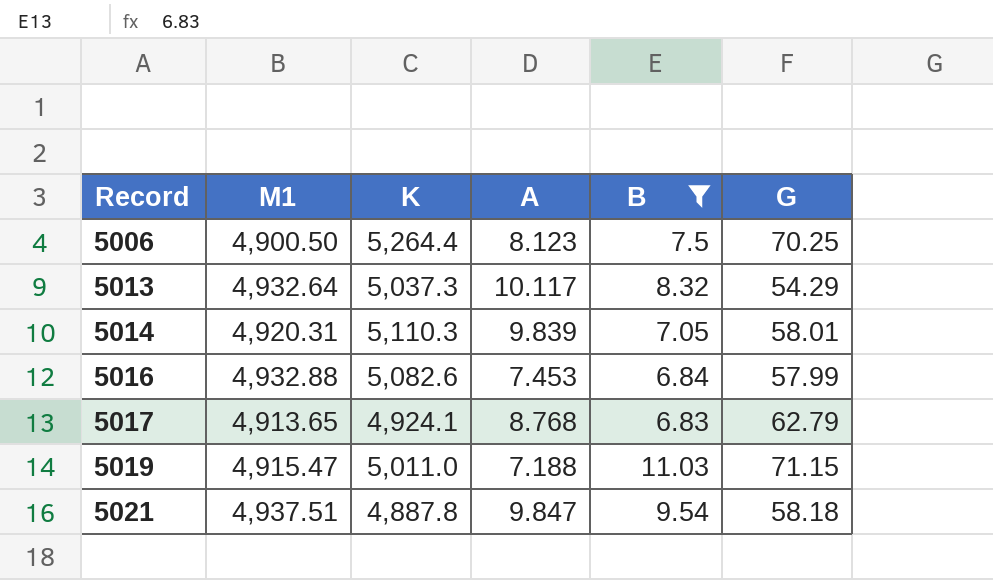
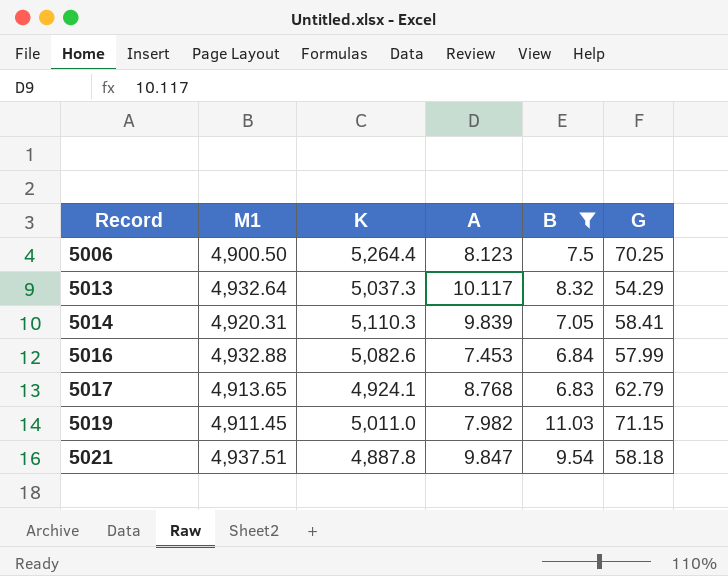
5014 | G: 58.01 -> 58.41
5019 | M1: 4,915.47 -> 4,911.45
5019 | A: 7.188 -> 7.982

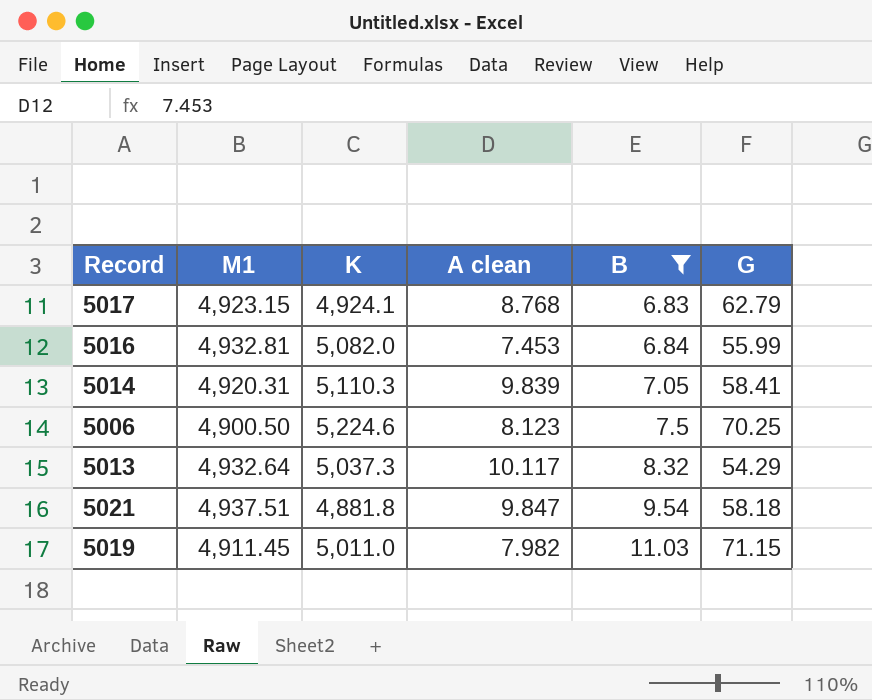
row order: Record ascending -> B ascending
column name: A -> A clean
5017 | M1: 4,913.65 -> 4,923.15
5016 | M1: 4,932.88 -> 4,932.81
5016 | K: 5,082.6 -> 5,082.0
5016 | G: 57.99 -> 55.99
5006 | K: 5,264.4 -> 5,224.6
5021 | K: 4,887.8 -> 4,881.8

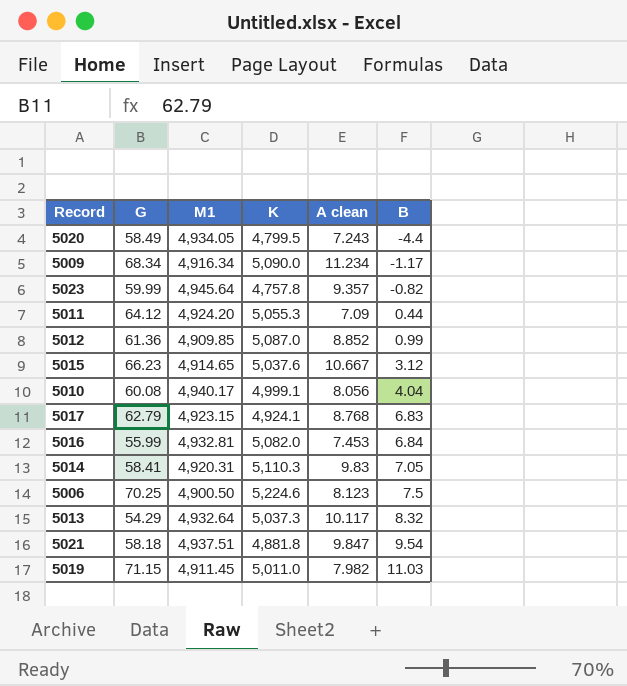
filter: B >= 6.83 -> none
column G | position: 6 -> 2
5014 | A clean: 9.839 -> 9.83

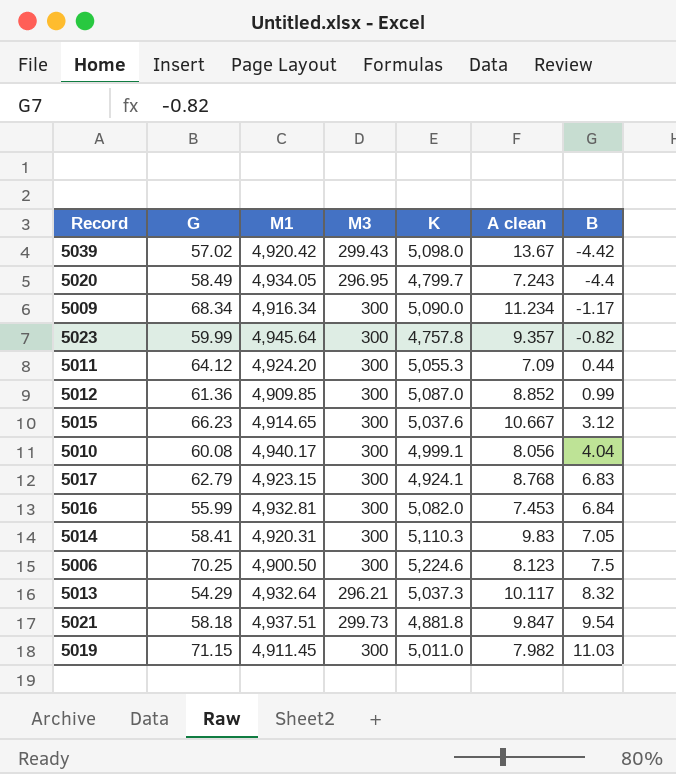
column M3 | position: none -> 4
row 5039: none -> 57.02 | 4,920.42 | 299.43 | 5,098.0 | 13.67 | -4.42
5020 | K: 4,799.5 -> 4,799.7

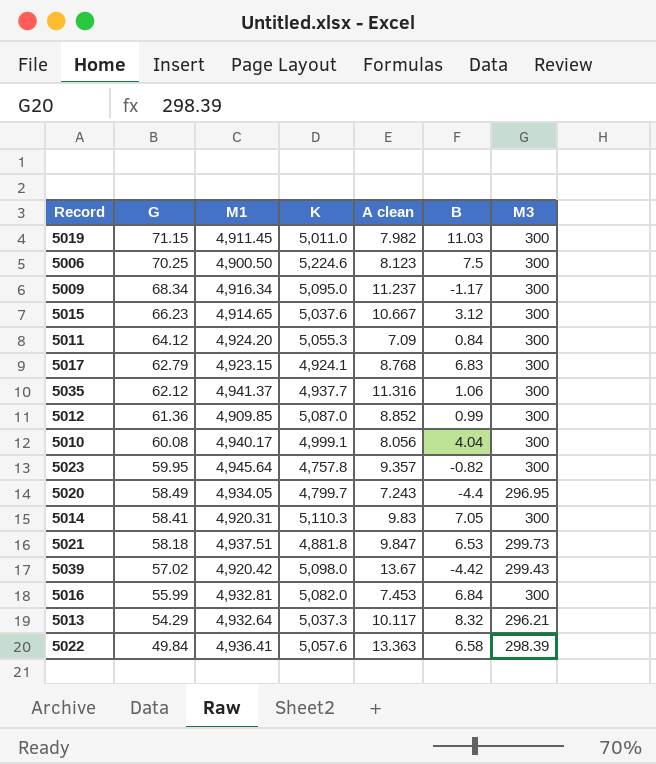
row order: B ascending -> G descending
column M3 | position: 4 -> 7
5009 | K: 5,090.0 -> 5,095.0
5009 | A clean: 11.234 -> 11.237
5011 | B: 0.44 -> 0.84
row 5035: none -> 62.12 | 4,941.37 | 4,937.7 | 11.316 | 1.06 | 300
5023 | G: 59.99 -> 59.95
5021 | B: 9.54 -> 6.53
row 5022: none -> 49.84 | 4,936.41 | 5,057.6 | 13.363 | 6.58 | 298.39

